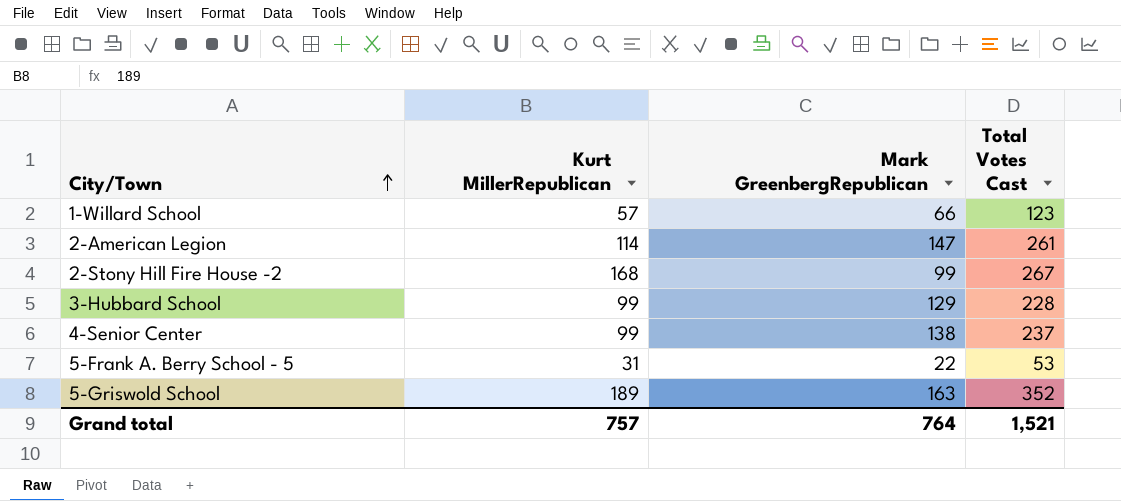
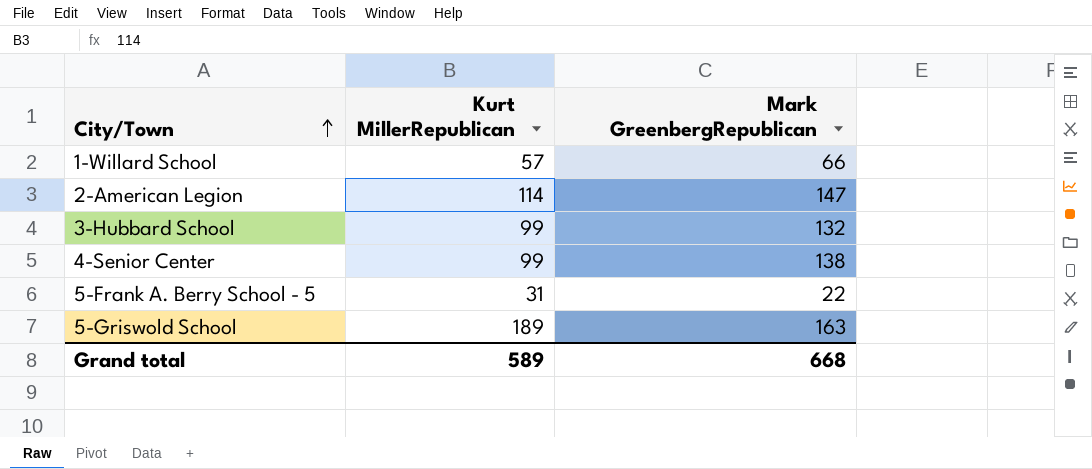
column Total Votes Cast | formula: [Kurt MillerRepublican] + [Mark GreenbergRepublican] -> none
row 2-Stony Hill Fire House -2: 168 | 99 | 267 -> none
3-Hubbard School | Mark GreenbergRepublican: 129 -> 132
Grand total | Kurt MillerRepublican: 757 -> 589
Grand total | Mark GreenbergRepublican: 764 -> 668

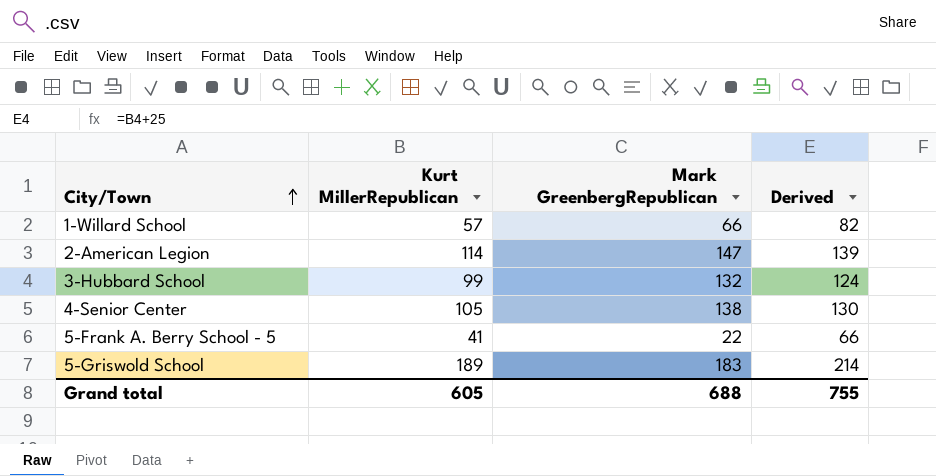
column Derived | formula: none -> [Kurt MillerRepublican] + 25
4-Senior Center | Kurt MillerRepublican: 99 -> 105
5-Frank A. Berry School - 5 | Kurt MillerRepublican: 31 -> 41
5-Griswold School | Mark GreenbergRepublican: 163 -> 183
Grand total | Kurt MillerRepublican: 589 -> 605
Grand total | Mark GreenbergRepublican: 668 -> 688

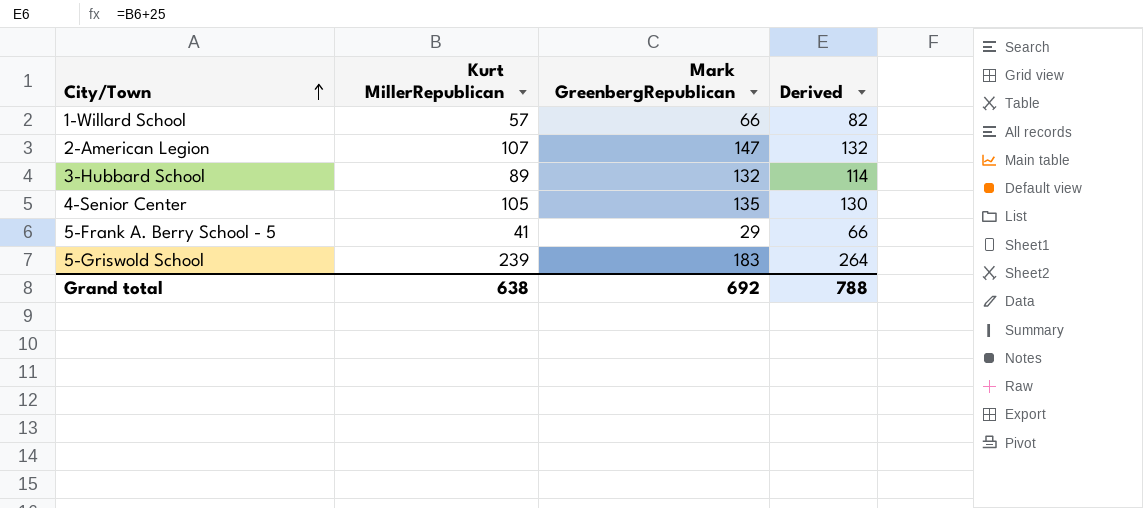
2-American Legion | Kurt MillerRepublican: 114 -> 107
2-American Legion | Derived: 139 -> 132
3-Hubbard School | Kurt MillerRepublican: 99 -> 89
3-Hubbard School | Derived: 124 -> 114
4-Senior Center | Mark GreenbergRepublican: 138 -> 135
5-Frank A. Berry School - 5 | Mark GreenbergRepublican: 22 -> 29
5-Griswold School | Kurt MillerRepublican: 189 -> 239
5-Griswold School | Derived: 214 -> 264
Grand total | Kurt MillerRepublican: 605 -> 638
Grand total | Mark GreenbergRepublican: 688 -> 692
Grand total | Derived: 755 -> 788

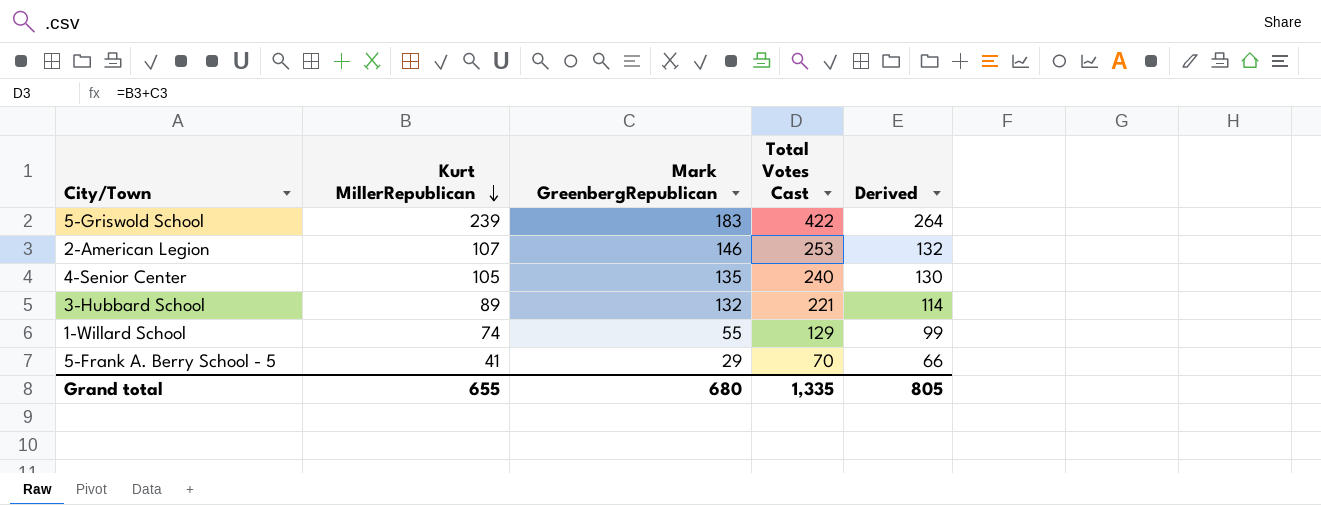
row order: City/Town ascending -> Kurt MillerRepublican descending
column Total Votes Cast | formula: none -> [Kurt MillerRepublican] + [Mark GreenbergRepublican]
2-American Legion | Mark GreenbergRepublican: 147 -> 146
1-Willard School | Kurt MillerRepublican: 57 -> 74
1-Willard School | Mark GreenbergRepublican: 66 -> 55
1-Willard School | Derived: 82 -> 99
Grand total | Kurt MillerRepublican: 638 -> 655
Grand total | Mark GreenbergRepublican: 692 -> 680
Grand total | Derived: 788 -> 805

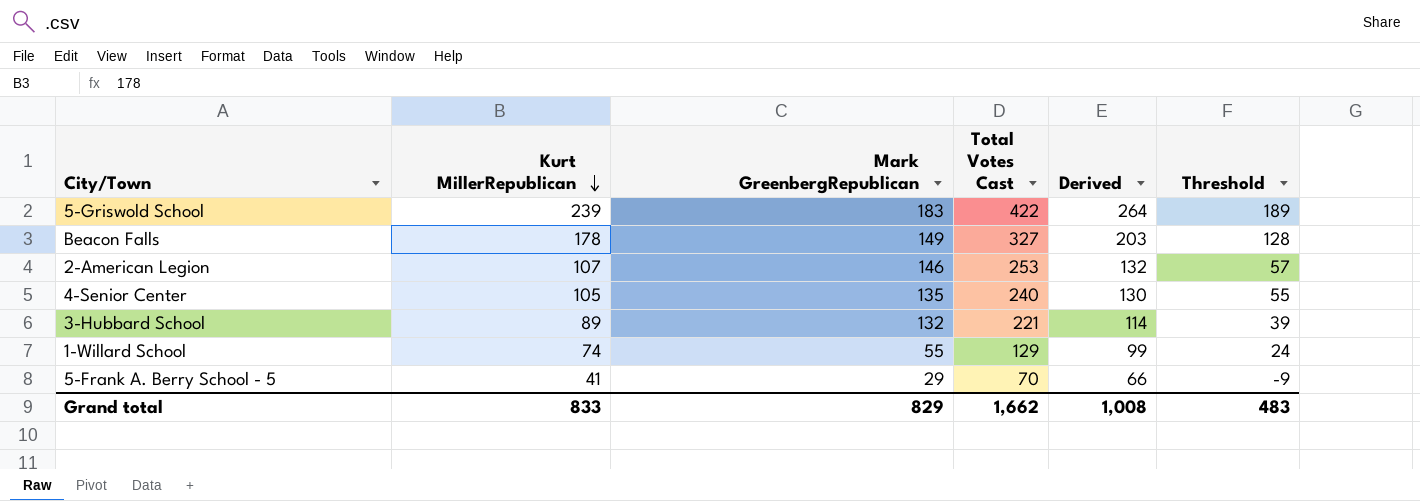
column Threshold | formula: none -> [Kurt MillerRepublican] - 50
row Beacon Falls: none -> 178 | 149 | 327 | 203 | 128
Grand total | Kurt MillerRepublican: 655 -> 833
Grand total | Mark GreenbergRepublican: 680 -> 829
Grand total | Total Votes Cast: 1,335 -> 1,662
Grand total | Derived: 805 -> 1,008

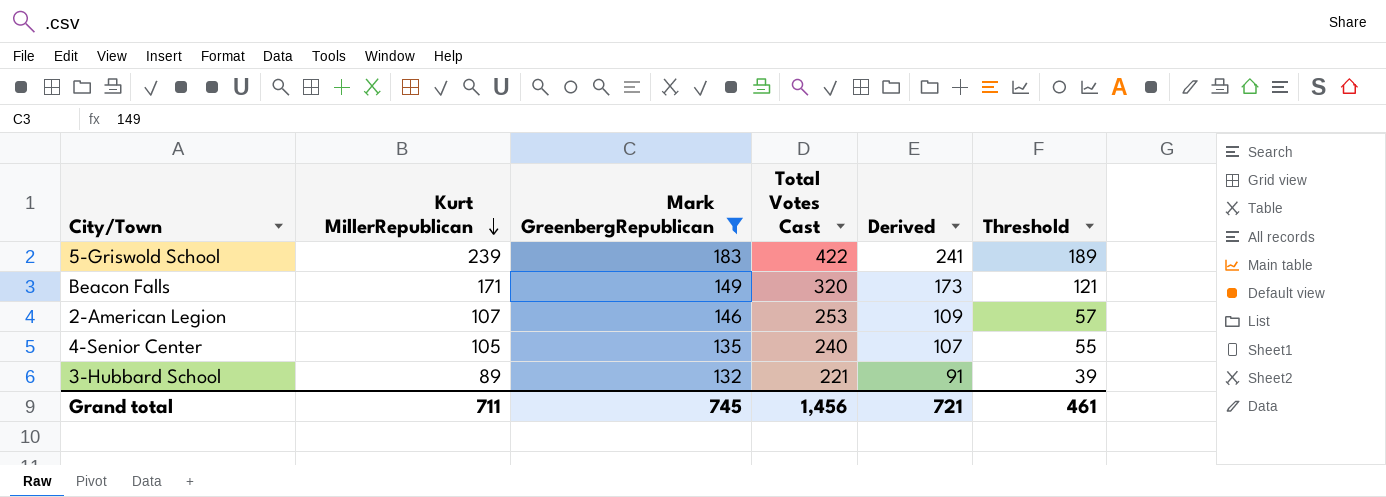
filter: none -> Mark GreenbergRepublican >= 132
column Derived | formula: [Kurt MillerRepublican] + 25 -> [Kurt MillerRepublican] + 2
Beacon Falls | Kurt MillerRepublican: 178 -> 171
Beacon Falls | Total Votes Cast: 327 -> 320
Beacon Falls | Threshold: 128 -> 121
Grand total | Kurt MillerRepublican: 833 -> 711
Grand total | Mark GreenbergRepublican: 829 -> 745
Grand total | Total Votes Cast: 1,662 -> 1,456
Grand total | Derived: 1,008 -> 721
Grand total | Threshold: 483 -> 461

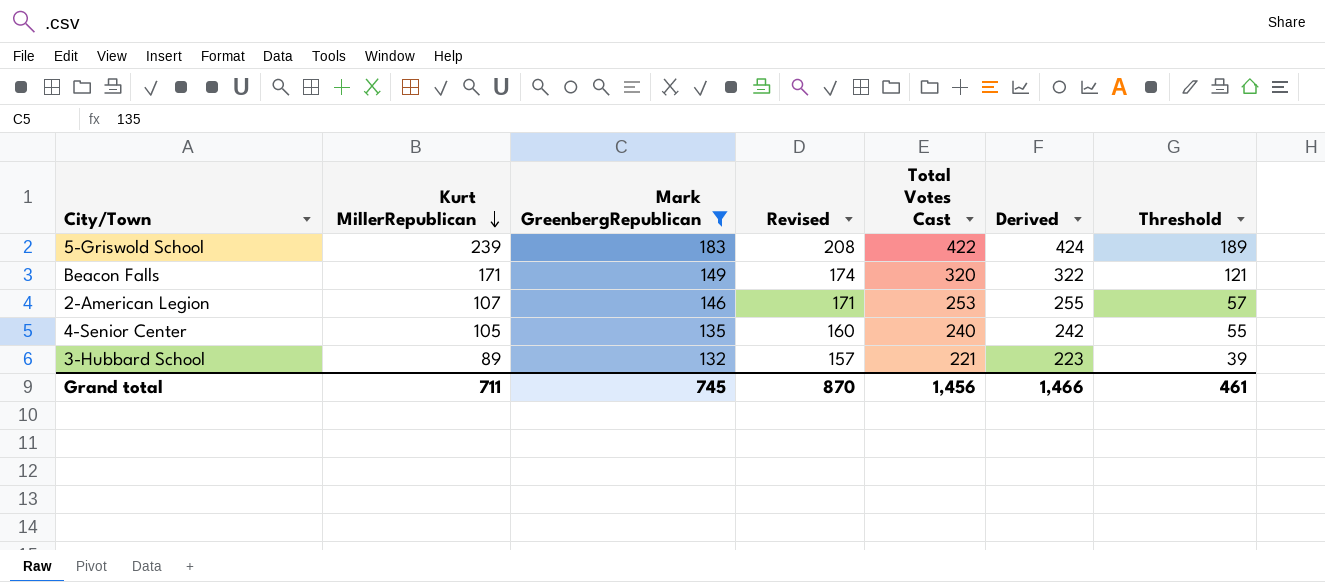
column Revised | formula: none -> [Mark GreenbergRepublican] + 25
column Derived | formula: [Kurt MillerRepublican] + 2 -> [Total Votes Cast] + 2
Grand total | Derived: 721 -> 1,466

